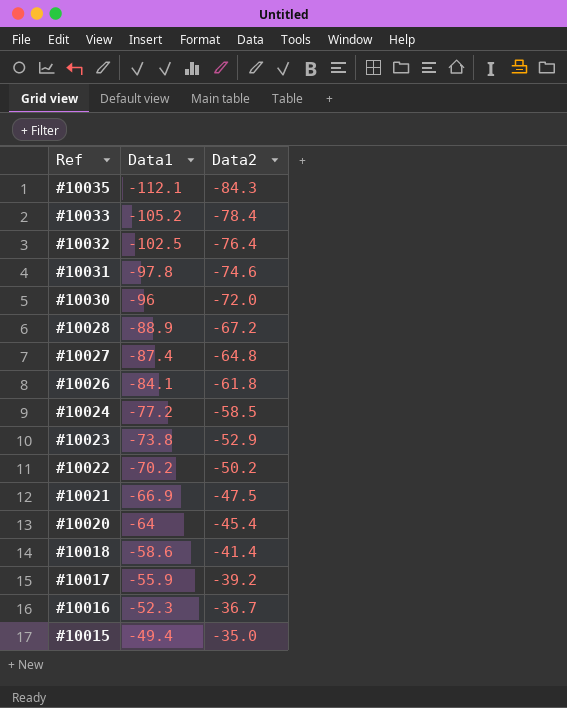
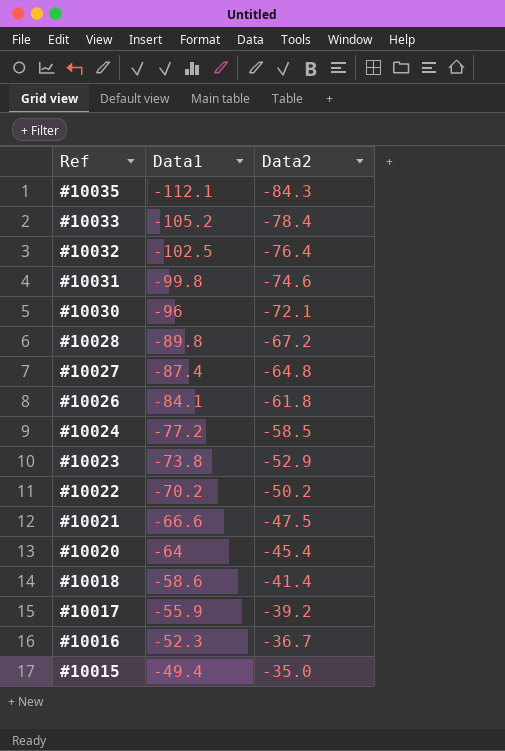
#10031 | Data1: -97.8 -> -99.8
#10030 | Data2: -72.0 -> -72.1
#10028 | Data1: -88.9 -> -89.8
#10021 | Data1: -66.9 -> -66.6

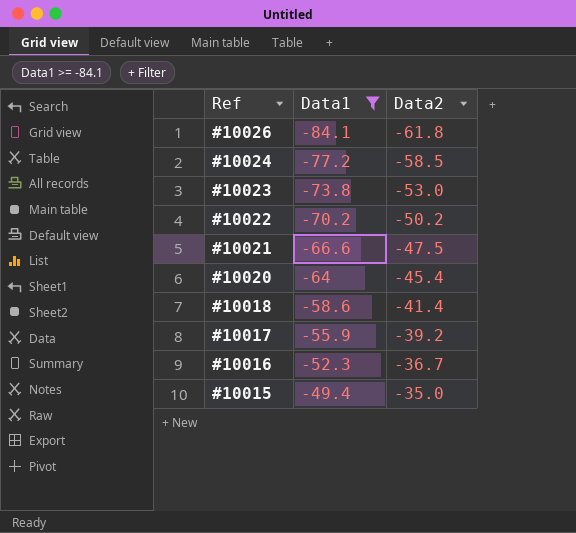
filter: none -> Data1 >= -84.1
#10023 | Data2: -52.9 -> -53.0

